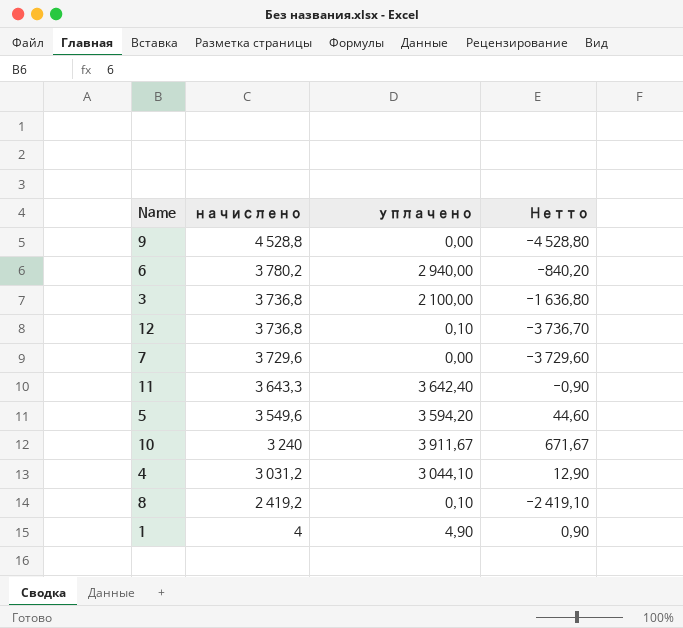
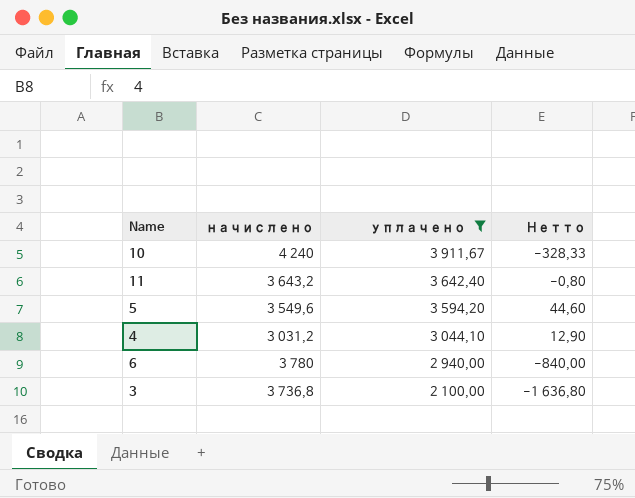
filter: none -> уплачено >= 2 100,00
row order: начислено descending -> уплачено descending
10 | начислено: 3 240 -> 4 240
10 | Нетто: 671,67 -> -328,33
11 | начислено: 3 643,3 -> 3 643,2
11 | Нетто: -0,90 -> -0,80
6 | начислено: 3 780,2 -> 3 780
6 | Нетто: -840,20 -> -840,00

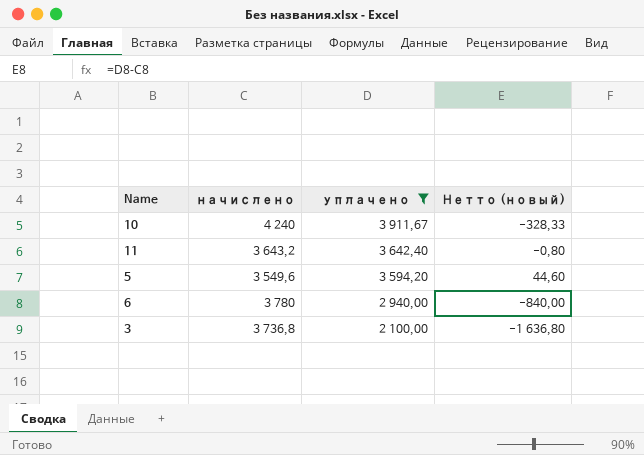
column name: Нетто -> Нетто (новый)
row 4: 3 031,2 | 3 044,10 | 12,90 -> none

